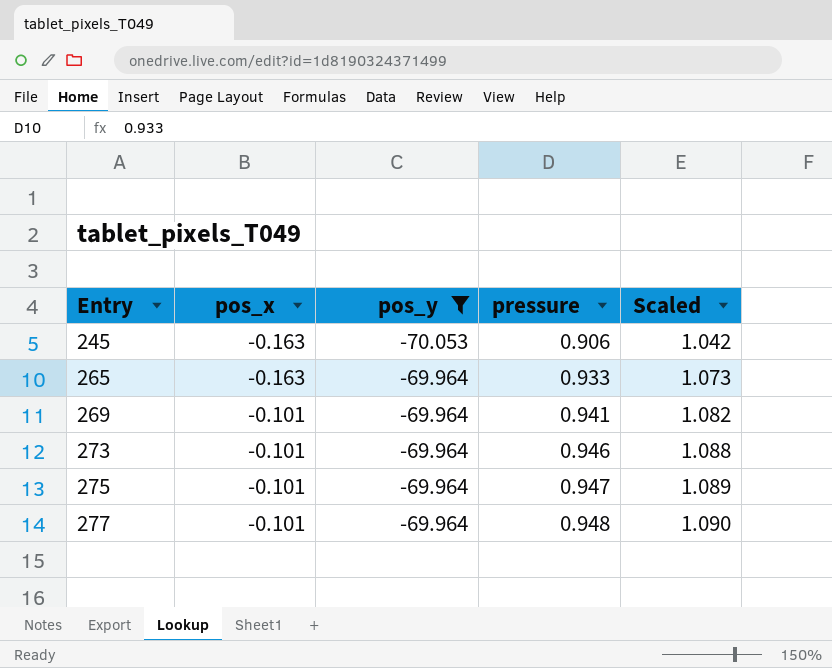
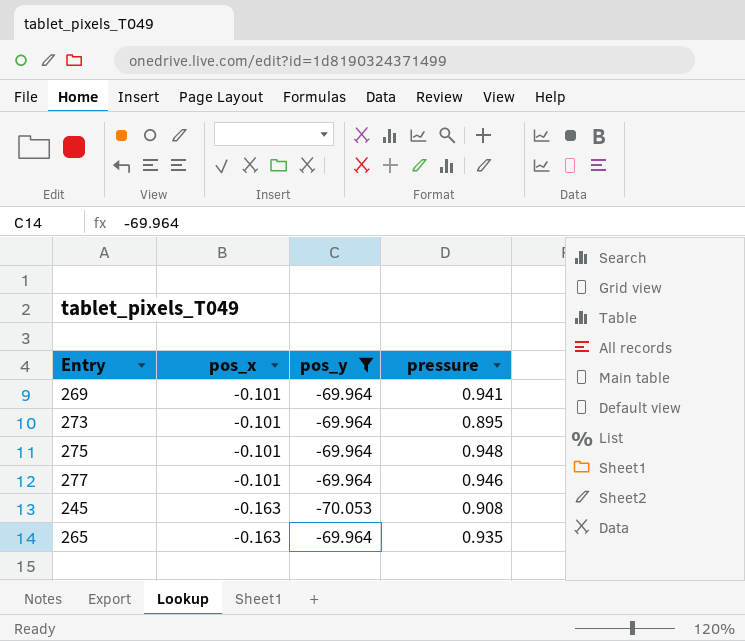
row order: Entry ascending -> pos_x descending
column Scaled | formula: [pressure] * 1.15 -> none
273 | pressure: 0.946 -> 0.895
275 | pressure: 0.947 -> 0.948
277 | pressure: 0.948 -> 0.946
245 | pressure: 0.906 -> 0.908
265 | pressure: 0.933 -> 0.935

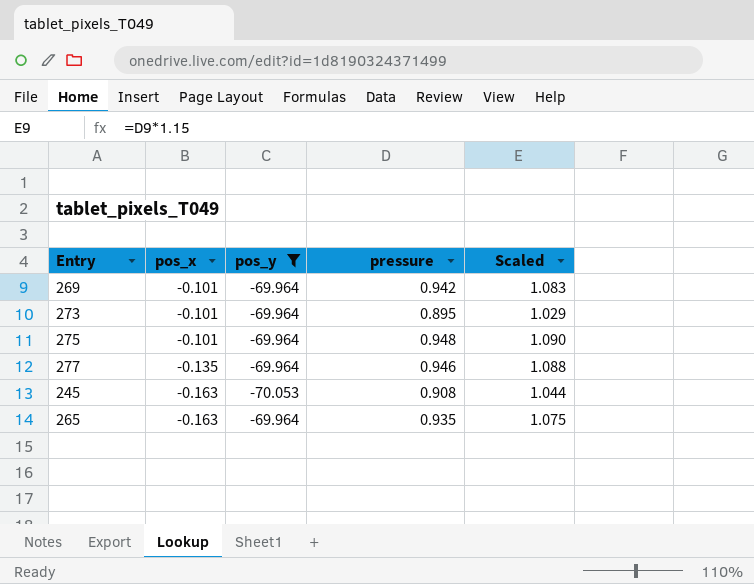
column Scaled | formula: none -> [pressure] * 1.15
269 | pressure: 0.941 -> 0.942
277 | pos_x: -0.101 -> -0.135

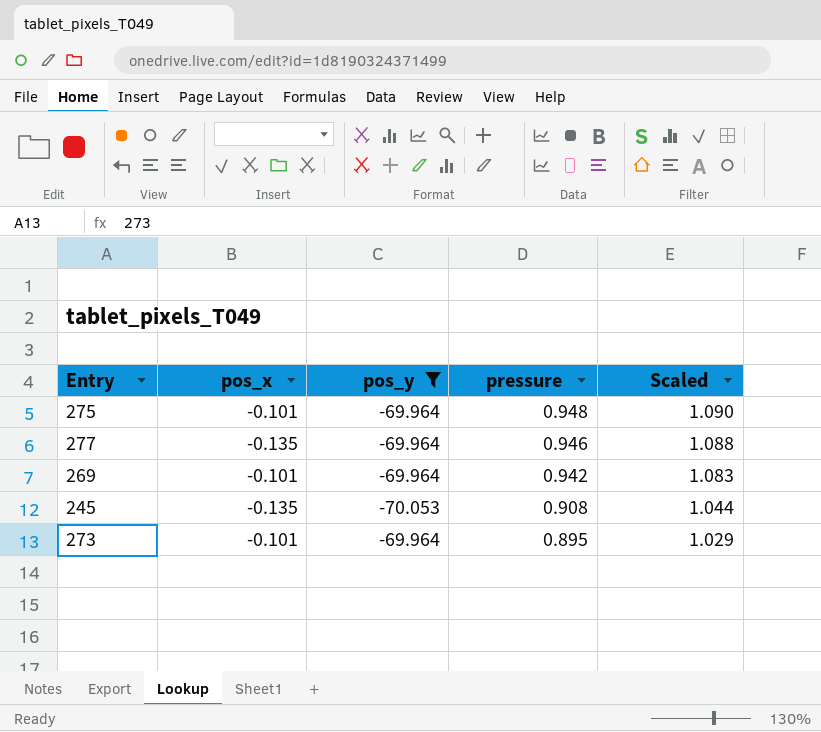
row order: pos_x descending -> pressure descending
row 265: -0.163 | -69.964 | 0.935 | 1.075 -> none
245 | pos_x: -0.163 -> -0.135

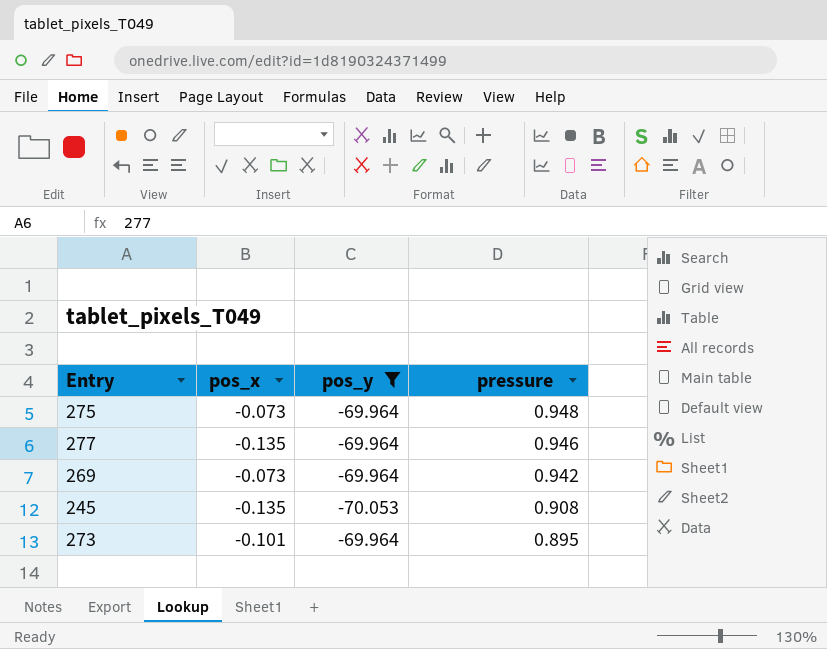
column Scaled | formula: [pressure] * 1.15 -> none
275 | pos_x: -0.101 -> -0.073
269 | pos_x: -0.101 -> -0.073

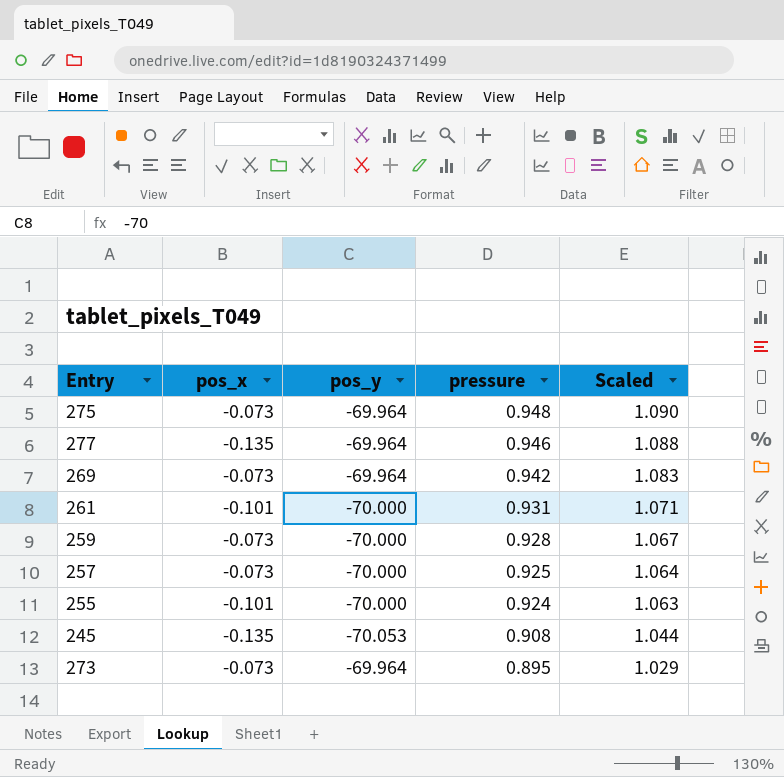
filter: pos_y != -70.000 -> none
column Scaled | formula: none -> [pressure] * 1.15
273 | pos_x: -0.101 -> -0.073

